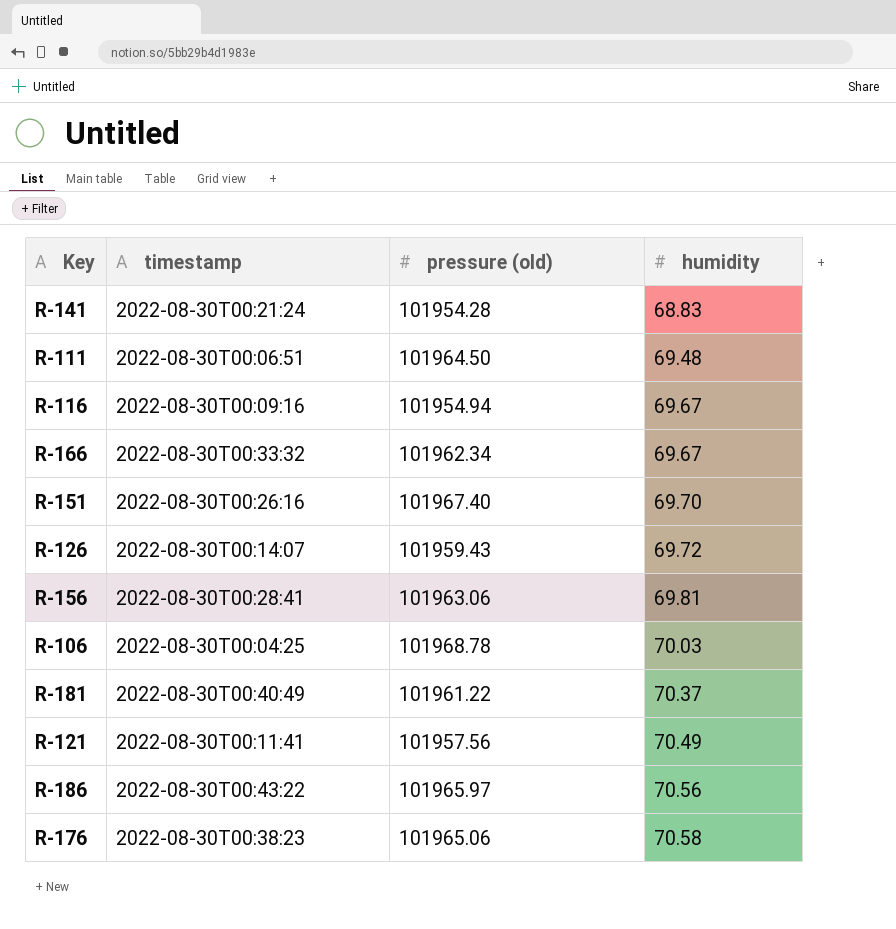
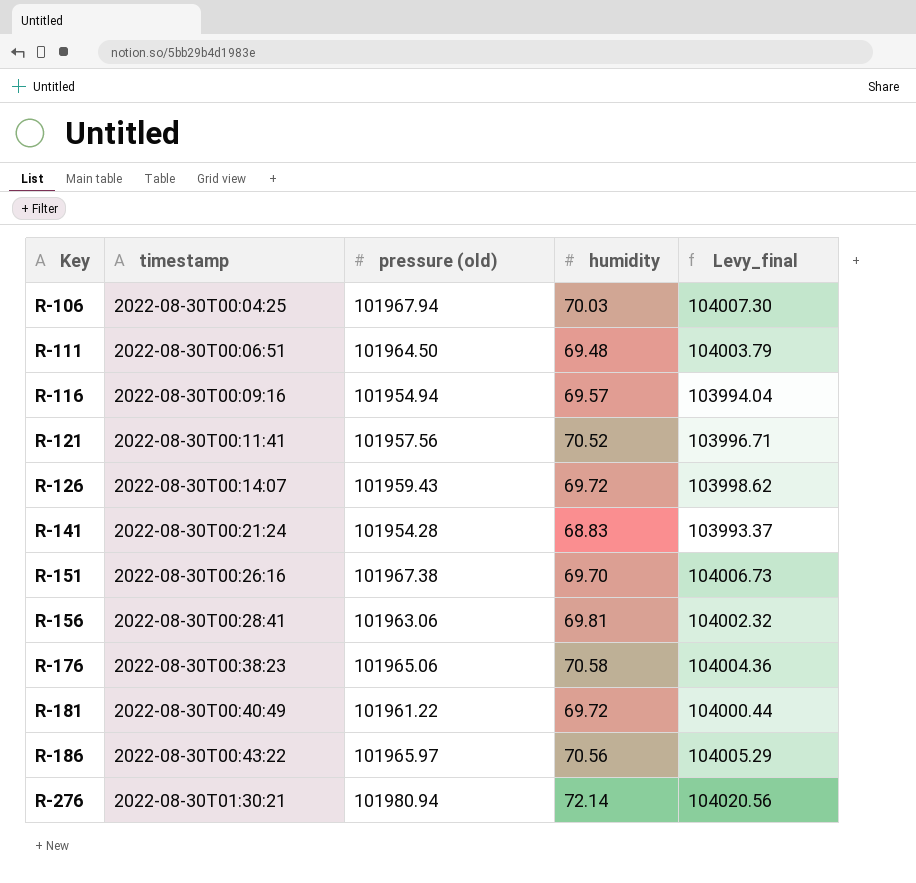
row order: humidity ascending -> Key ascending
column Levy_final | formula: none -> [pressure (old)] * 1.02
row R-166: 2022-08-30T00:33:32 | 101962.34 | 69.67 -> none
R-106 | pressure (old): 101968.78 -> 101967.94
R-116 | humidity: 69.67 -> 69.57
R-121 | humidity: 70.49 -> 70.52
R-151 | pressure (old): 101967.40 -> 101967.38
R-181 | humidity: 70.37 -> 69.72
row R-276: none -> 2022-08-30T01:30:21 | 101980.94 | 72.14 | 104020.56

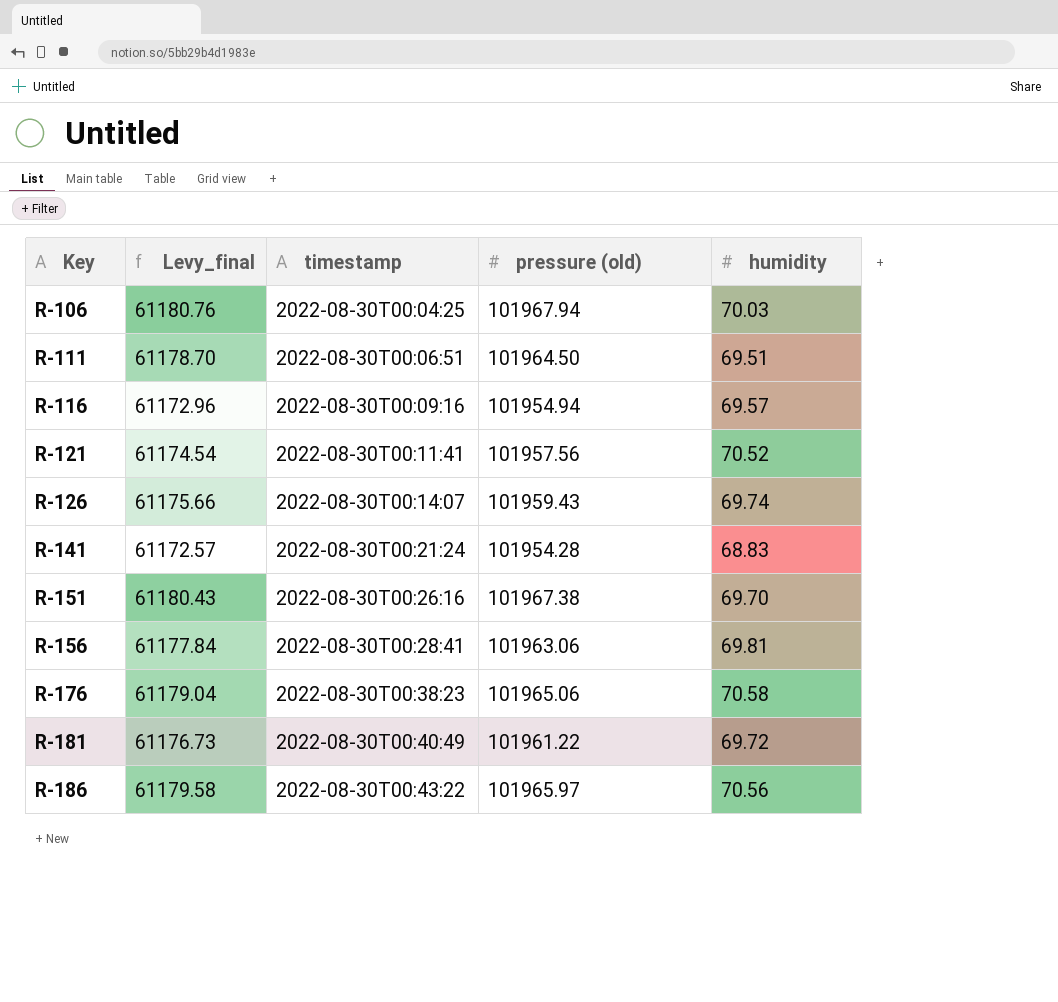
column Levy_final | formula: [pressure (old)] * 1.02 -> [pressure (old)] * 0.6
column Levy_final | position: 5 -> 2
row R-276: 2022-08-30T01:30:21 | 101980.94 | 72.14 | 104020.56 -> none
R-111 | humidity: 69.48 -> 69.51
R-126 | humidity: 69.72 -> 69.74

